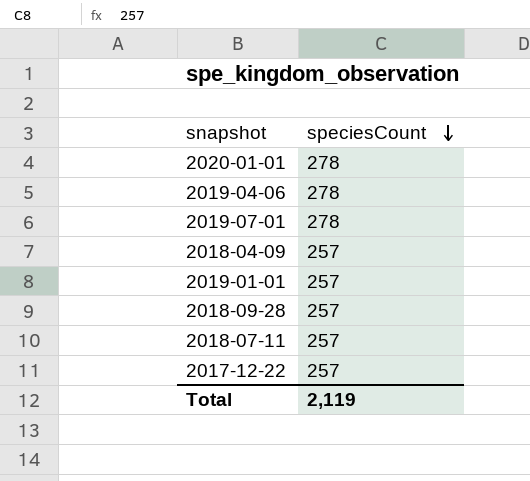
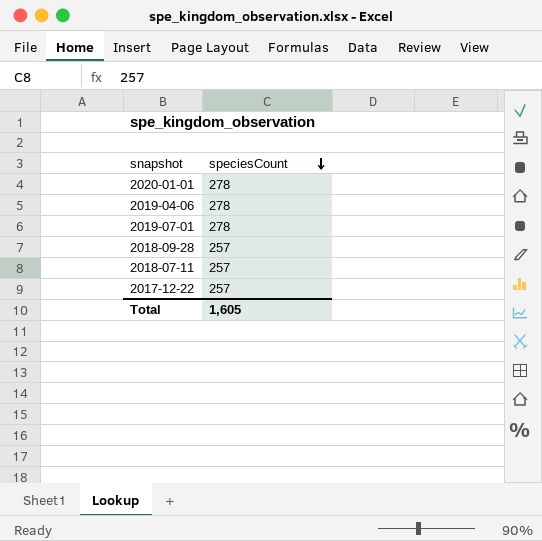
row 2018-04-09: 257 -> none
row 2019-01-01: 257 -> none
Total | speciesCount: 2,119 -> 1,605

